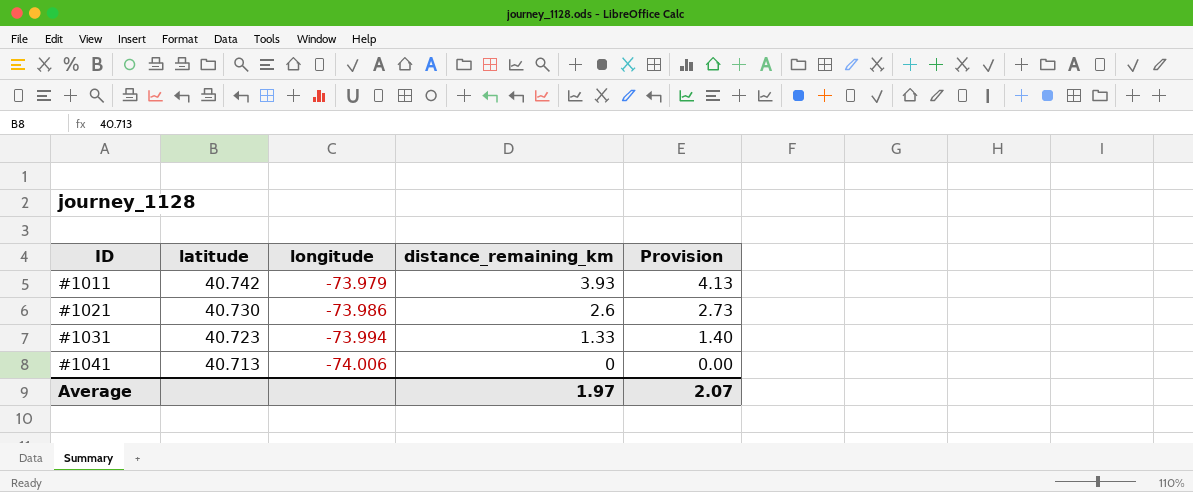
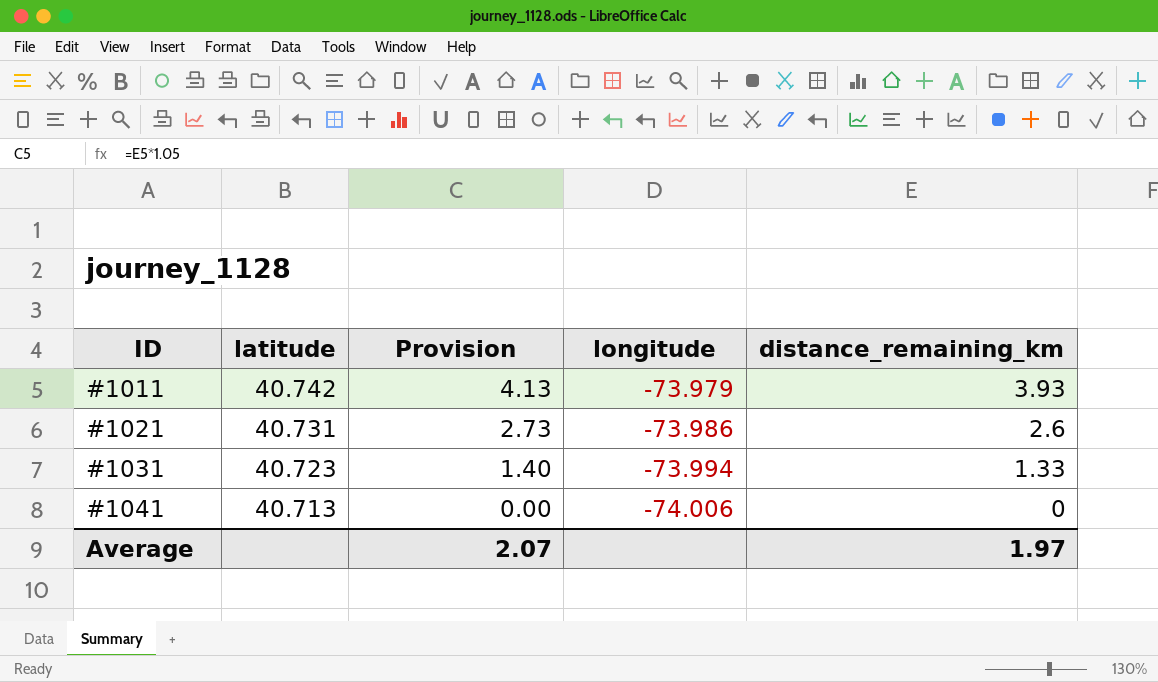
column Provision | position: 5 -> 3
#1021 | latitude: 40.730 -> 40.731

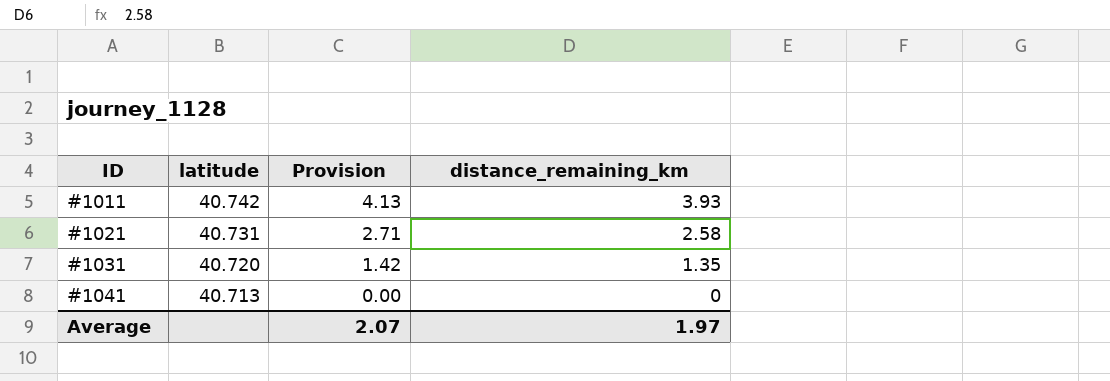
column longitude | position: 4 -> none
#1021 | Provision: 2.73 -> 2.71
#1021 | distance_remaining_km: 2.6 -> 2.58
#1031 | latitude: 40.723 -> 40.720
#1031 | Provision: 1.40 -> 1.42
#1031 | distance_remaining_km: 1.33 -> 1.35

